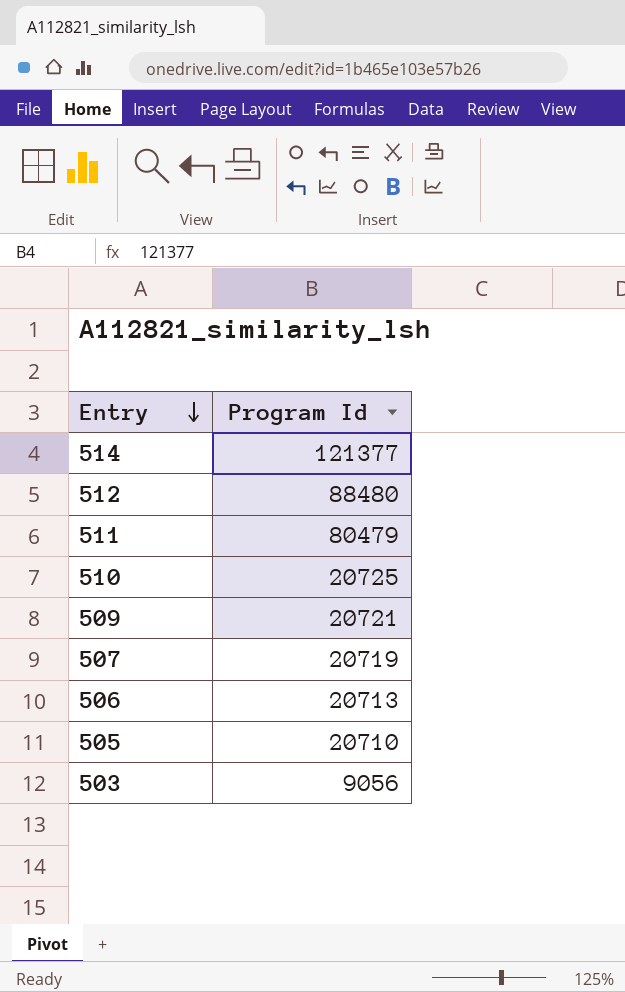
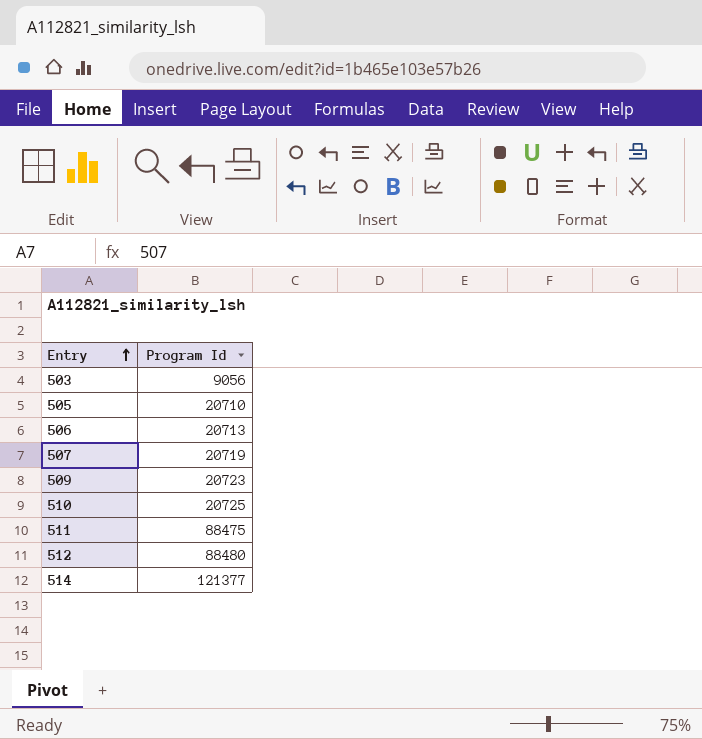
row order: Entry descending -> Entry ascending
509 | Program Id: 20721 -> 20723
511 | Program Id: 80479 -> 88475

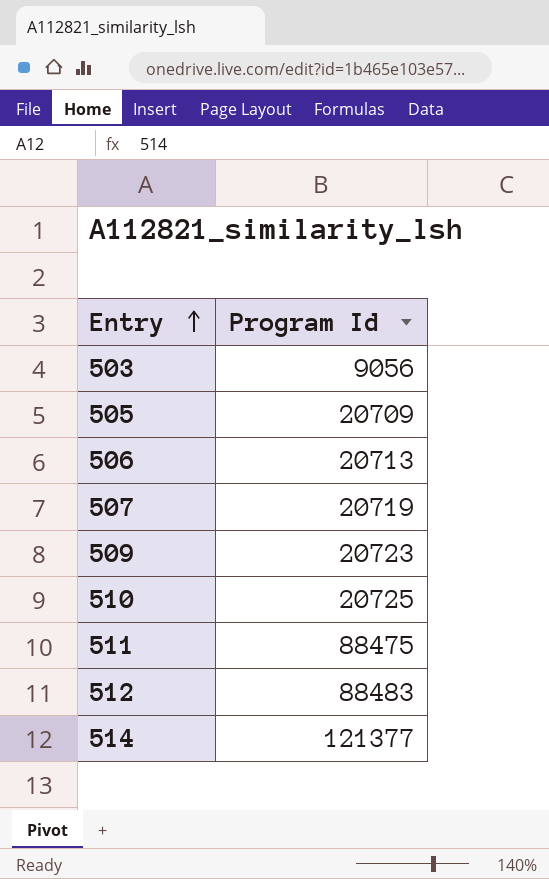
505 | Program Id: 20710 -> 20709
512 | Program Id: 88480 -> 88483

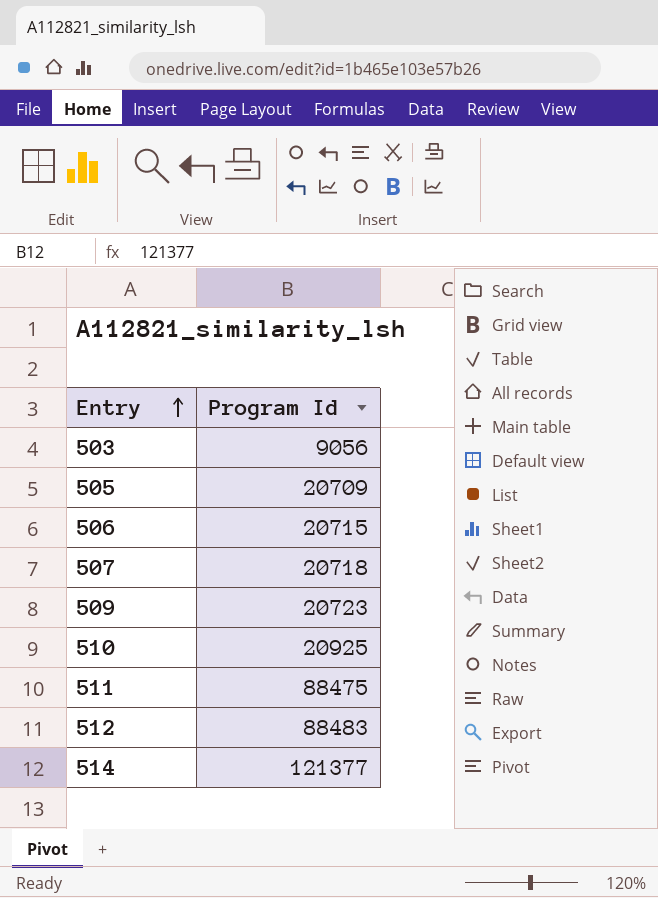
506 | Program Id: 20713 -> 20715
507 | Program Id: 20719 -> 20718
510 | Program Id: 20725 -> 20925

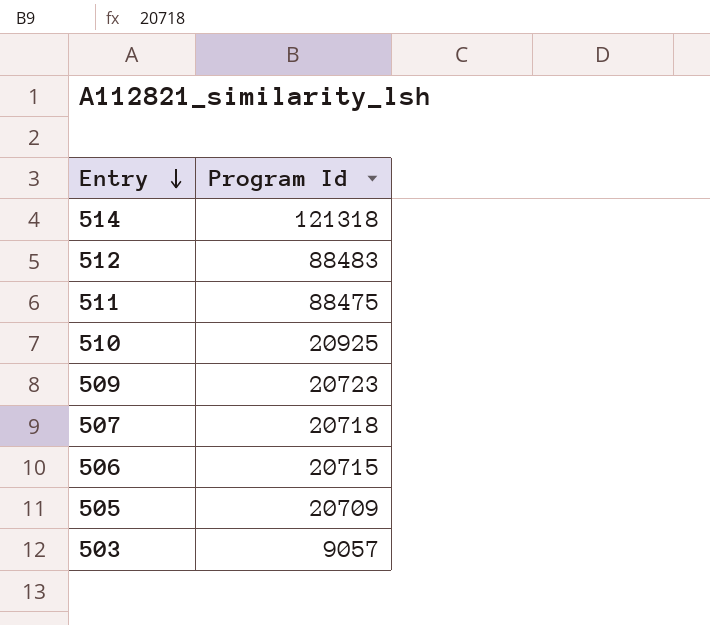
row order: Entry ascending -> Entry descending
514 | Program Id: 121377 -> 121318
503 | Program Id: 9056 -> 9057

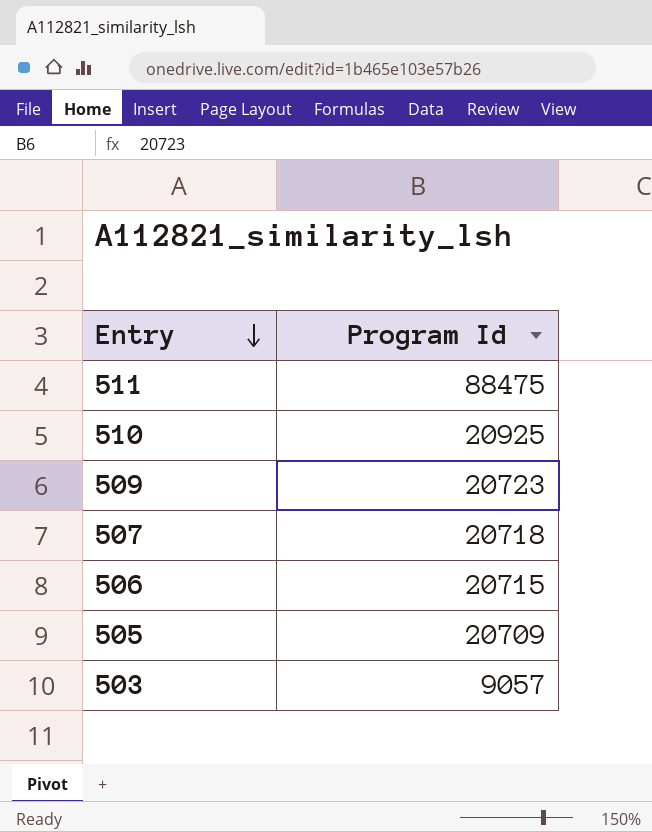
row 514: 121318 -> none
row 512: 88483 -> none

